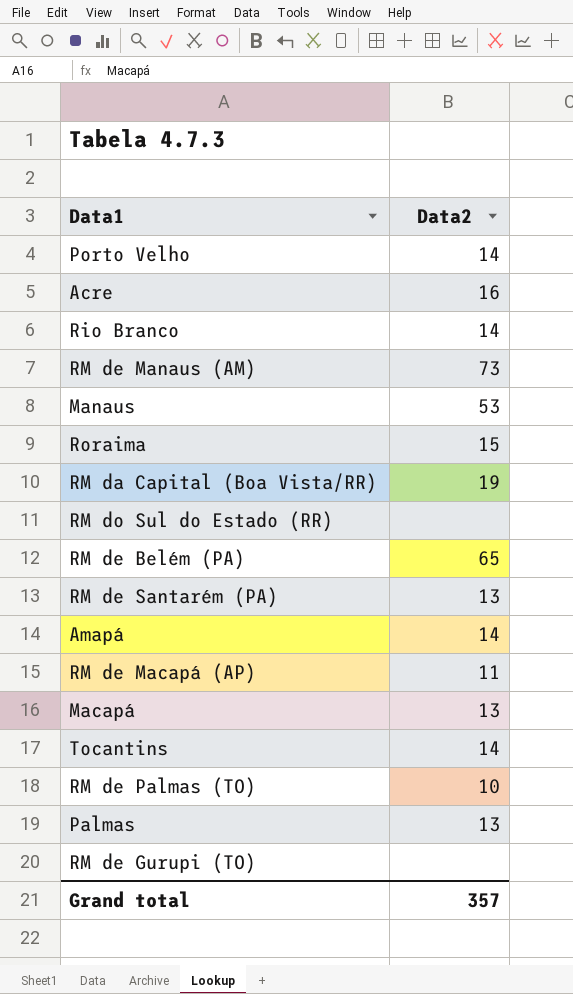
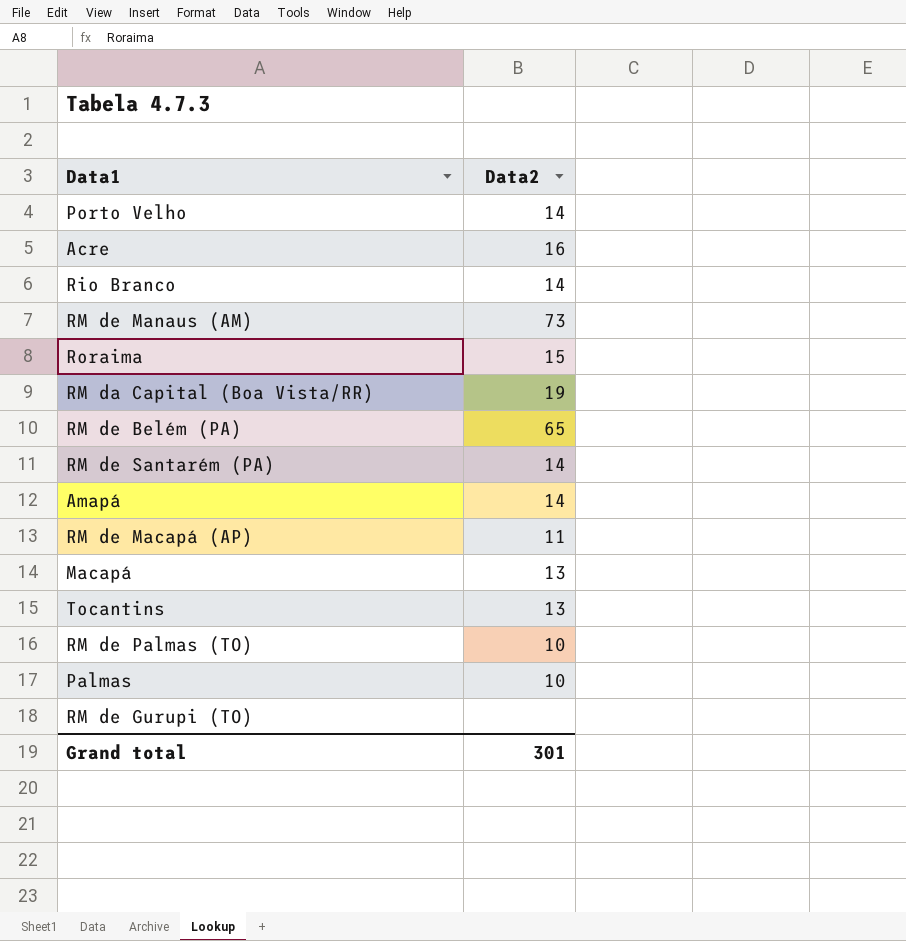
row Manaus: 53 -> none
row RM do Sul do Estado (RR): none -> none
RM de Santarém (PA) | Data2: 13 -> 14
Tocantins | Data2: 14 -> 13
Palmas | Data2: 13 -> 10
Grand total | Data2: 357 -> 301

